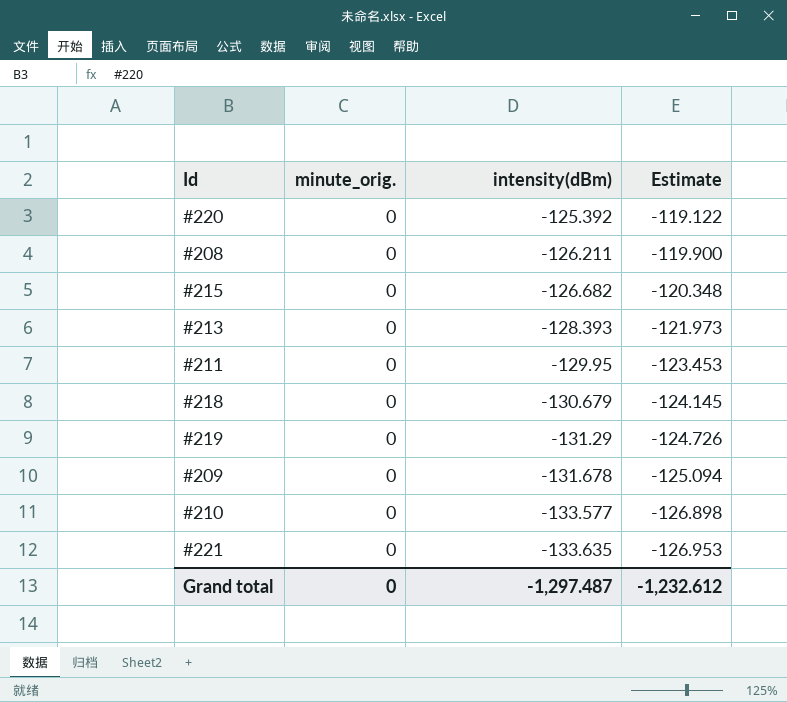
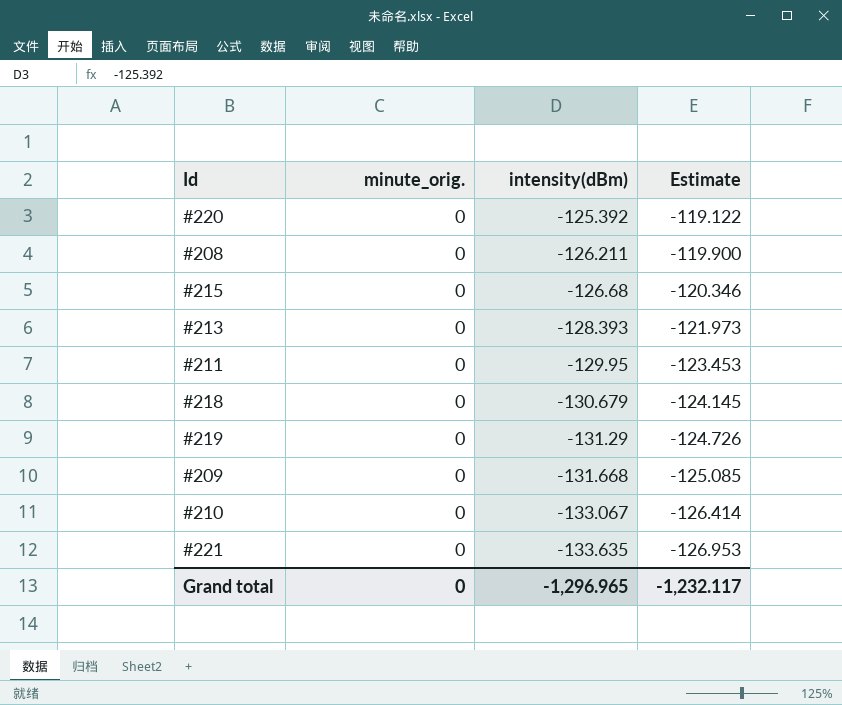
#215 | intensity(dBm): -126.682 -> -126.68
#215 | Estimate: -120.348 -> -120.346
#209 | intensity(dBm): -131.678 -> -131.668
#209 | Estimate: -125.094 -> -125.085
#210 | intensity(dBm): -133.577 -> -133.067
#210 | Estimate: -126.898 -> -126.414
Grand total | intensity(dBm): -1,297.487 -> -1,296.965
Grand total | Estimate: -1,232.612 -> -1,232.117

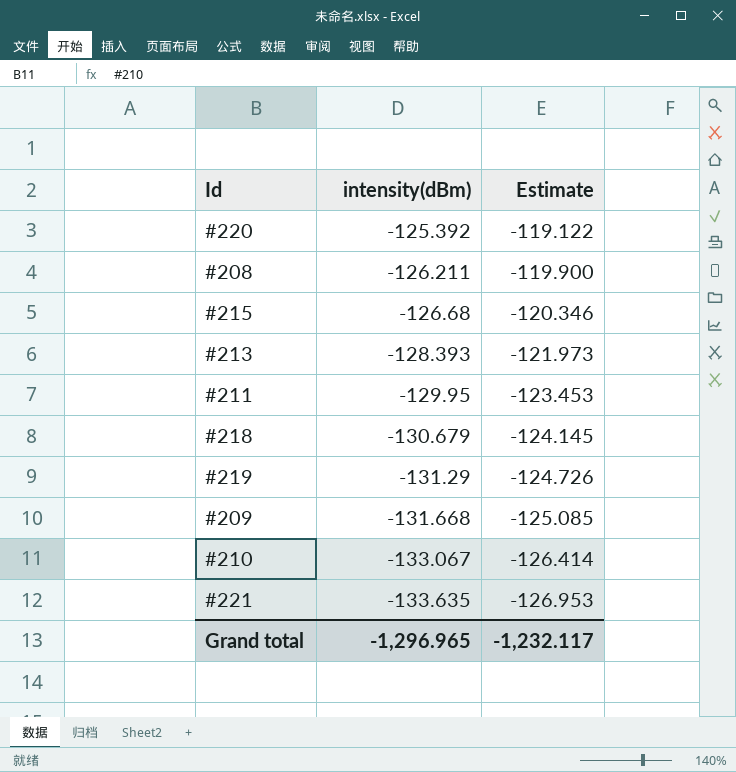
column minute_orig. | position: 2 -> none

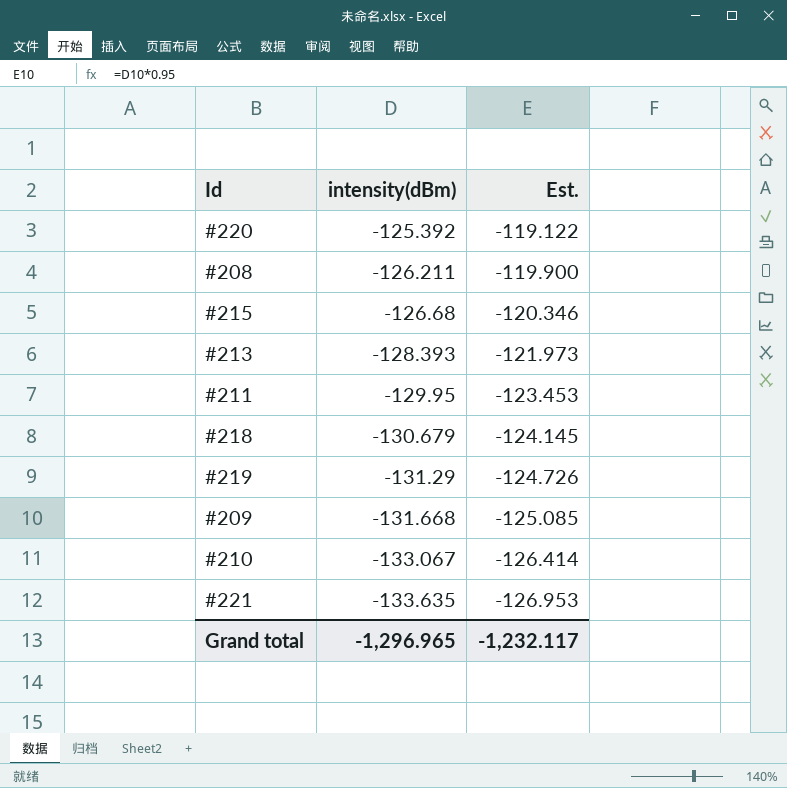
column name: Estimate -> Est.

